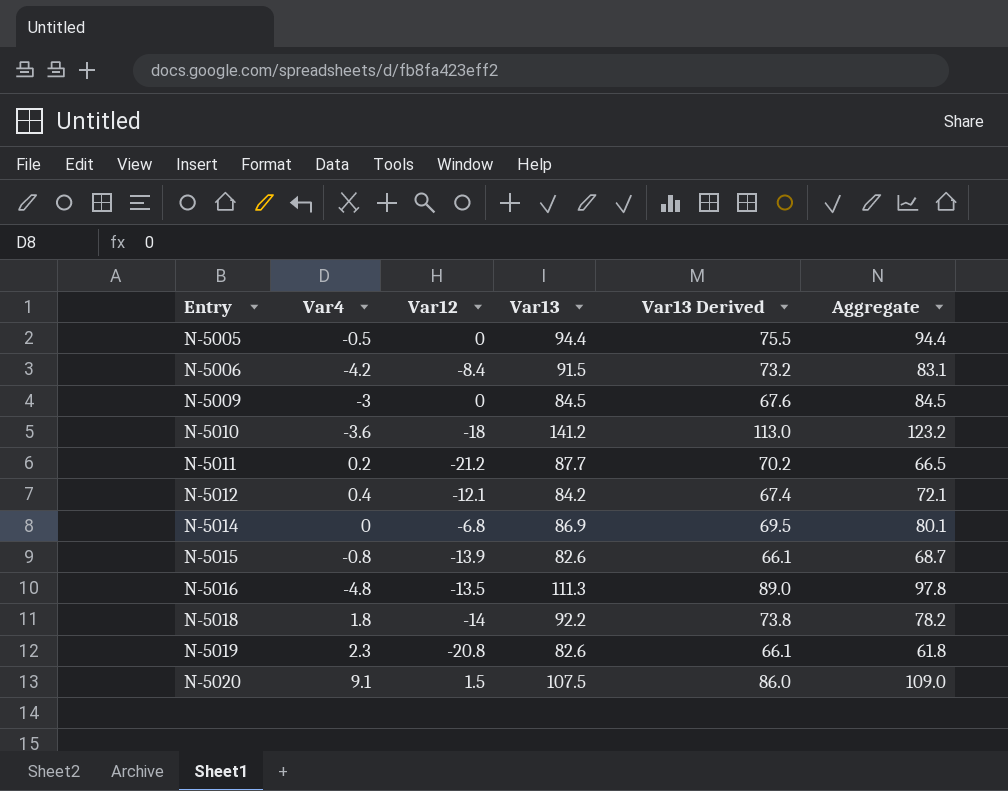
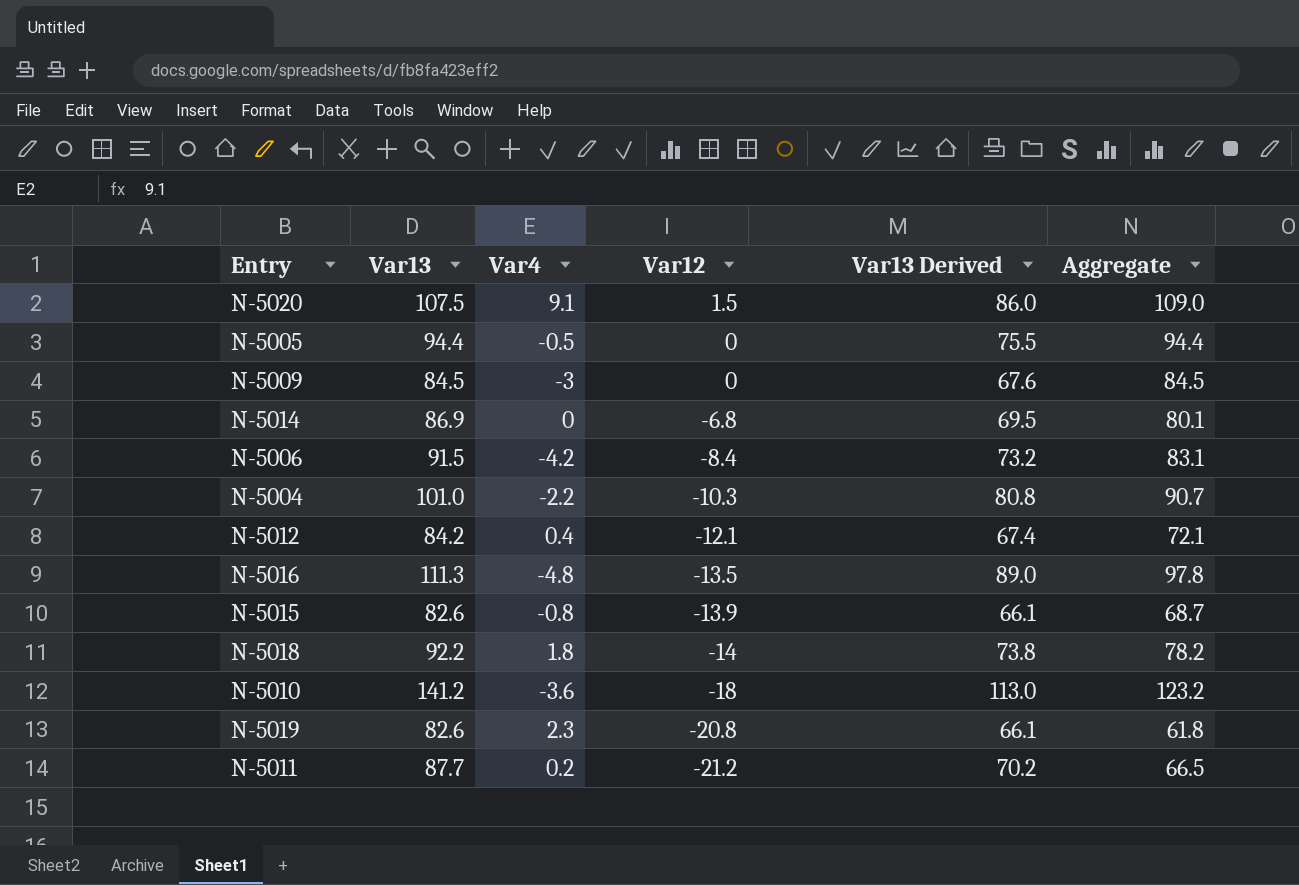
row order: Entry ascending -> Var12 descending
column Var13 | position: 4 -> 2
row N-5004: none -> 101.0 | -2.2 | -10.3 | 80.8 | 90.7

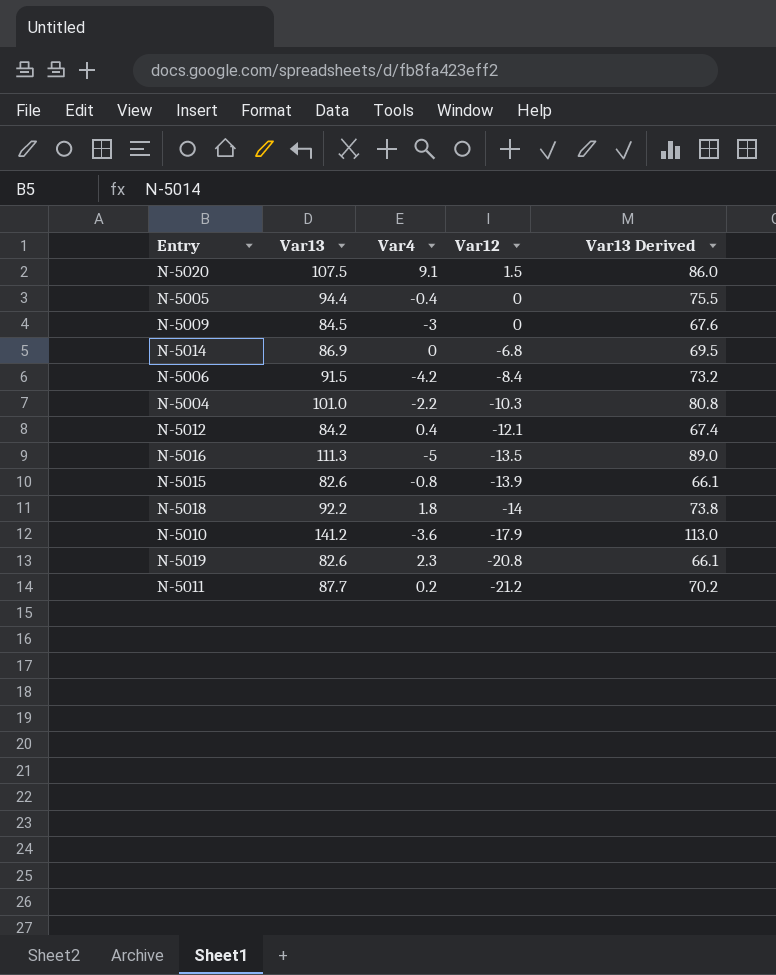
column Aggregate | formula: [Var13] + [Var12] -> none
N-5005 | Var4: -0.5 -> -0.4
N-5016 | Var4: -4.8 -> -5
N-5010 | Var12: -18 -> -17.9

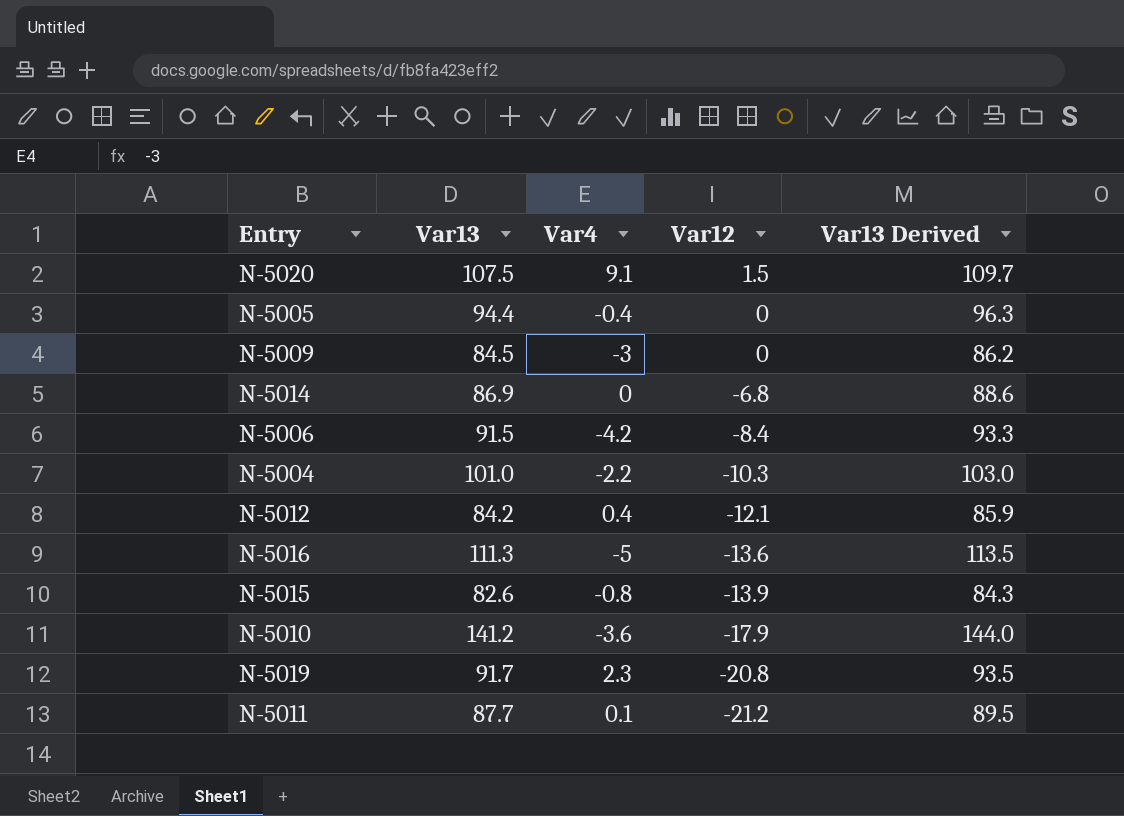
column Var13 Derived | formula: [Var13] * 0.8 -> [Var13] * 1.02
row N-5018: 92.2 | 1.8 | -14 | 73.8 -> none
N-5016 | Var12: -13.5 -> -13.6
N-5019 | Var13: 82.6 -> 91.7
N-5011 | Var4: 0.2 -> 0.1

